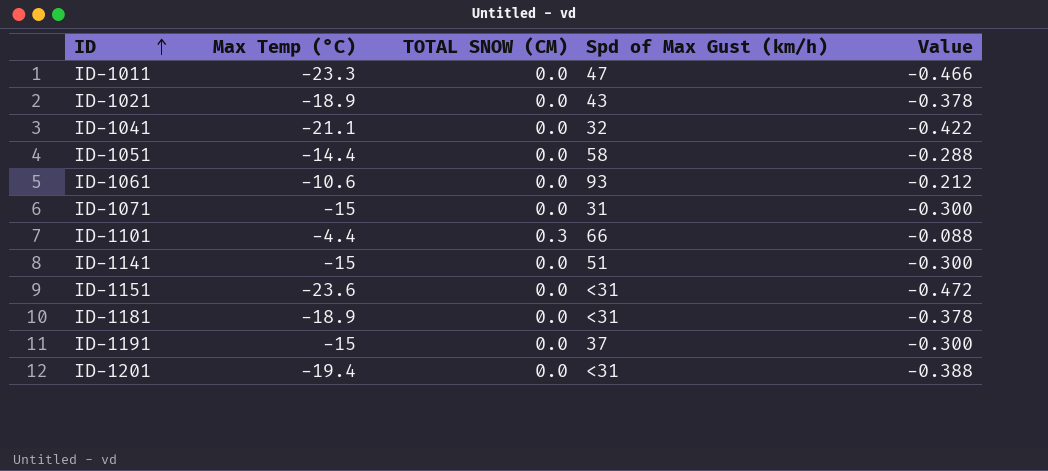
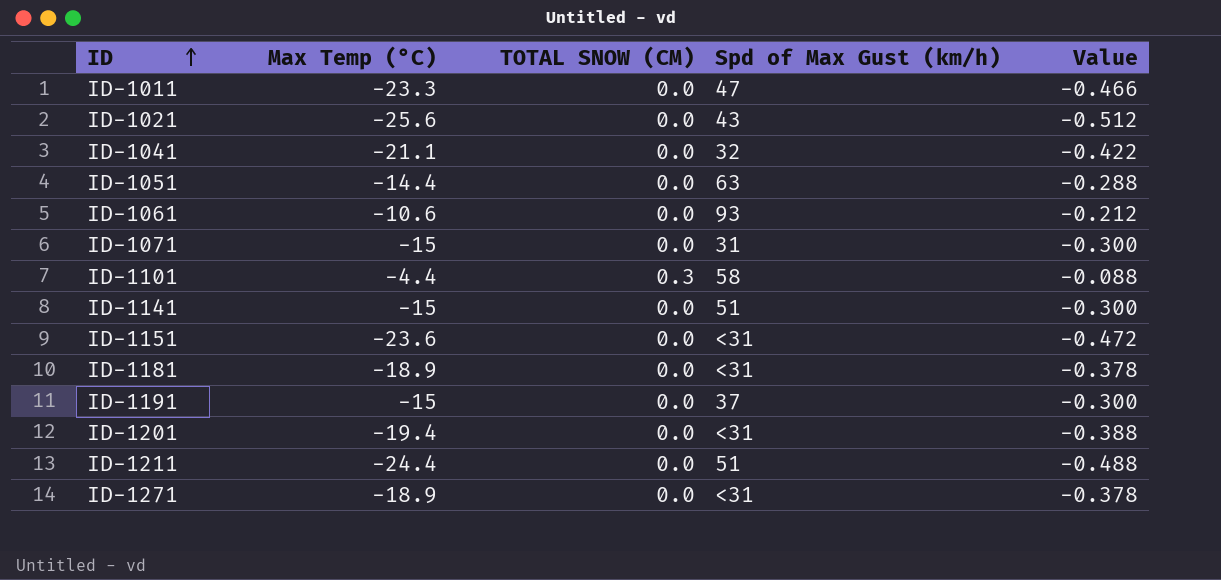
ID-1021 | Max Temp (°C): -18.9 -> -25.6
ID-1021 | Value: -0.378 -> -0.512
ID-1051 | Spd of Max Gust (km/h): 58 -> 63
ID-1101 | Spd of Max Gust (km/h): 66 -> 58
row ID-1211: none -> -24.4 | 0.0 | 51 | -0.488
row ID-1271: none -> -18.9 | 0.0 | <31 | -0.378

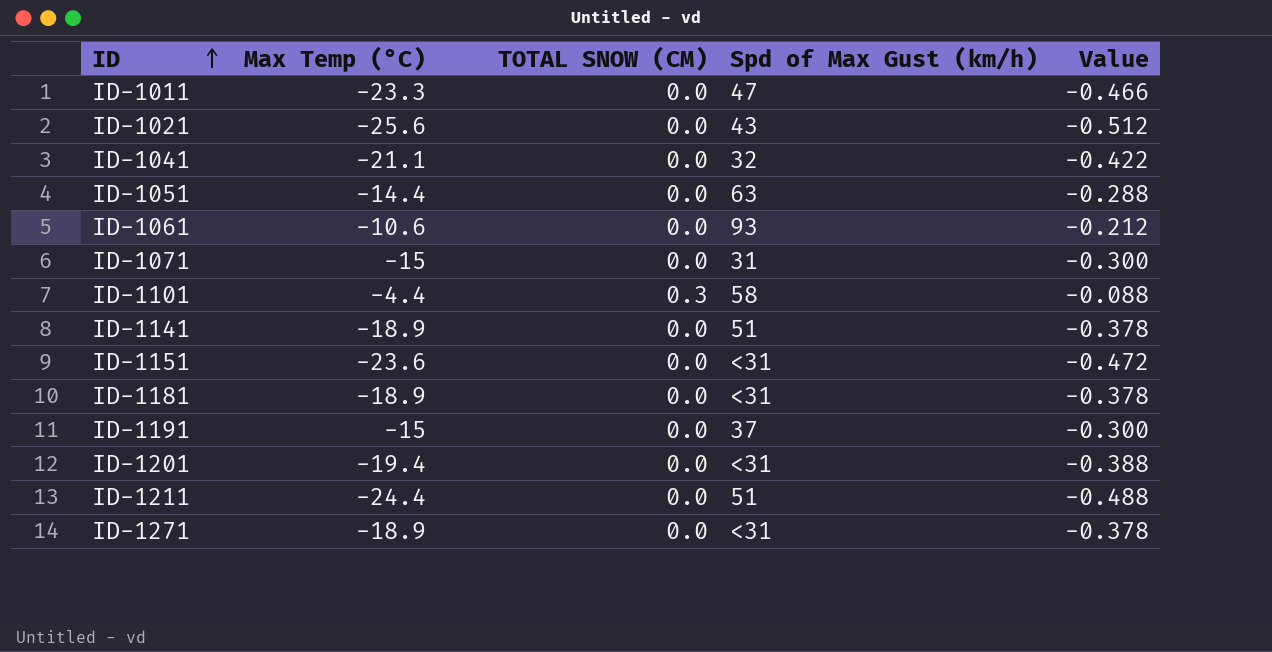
ID-1141 | Max Temp (°C): -15 -> -18.9
ID-1141 | Value: -0.300 -> -0.378

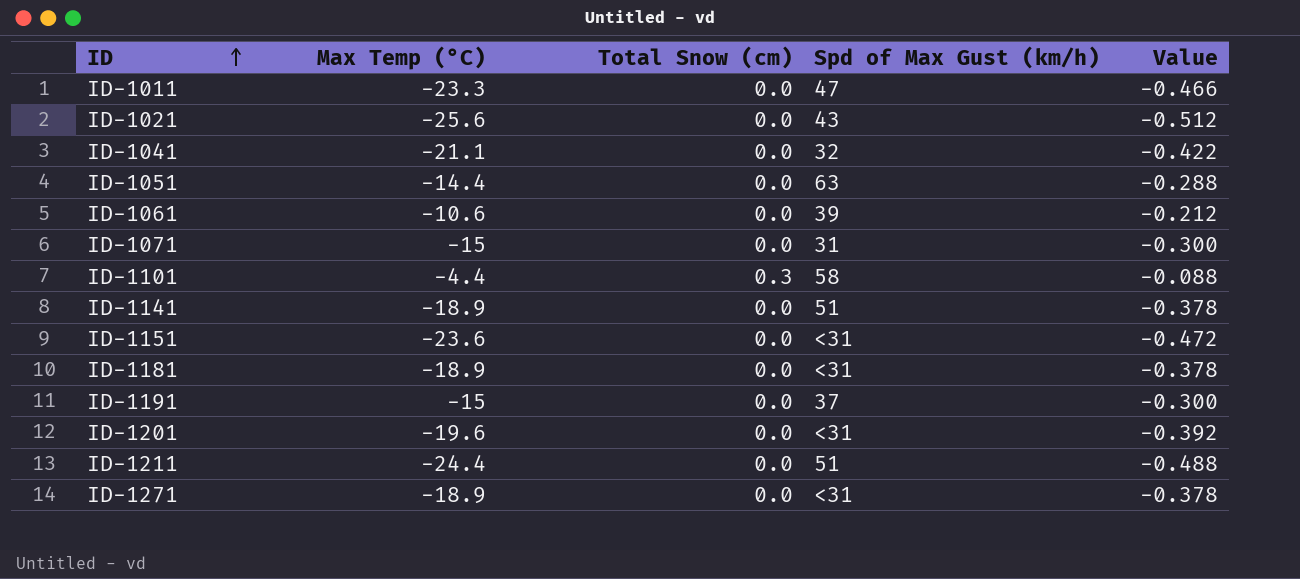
column name: TOTAL SNOW (CM) -> Total Snow (cm)
ID-1061 | Spd of Max Gust (km/h): 93 -> 39
ID-1201 | Max Temp (°C): -19.4 -> -19.6
ID-1201 | Value: -0.388 -> -0.392

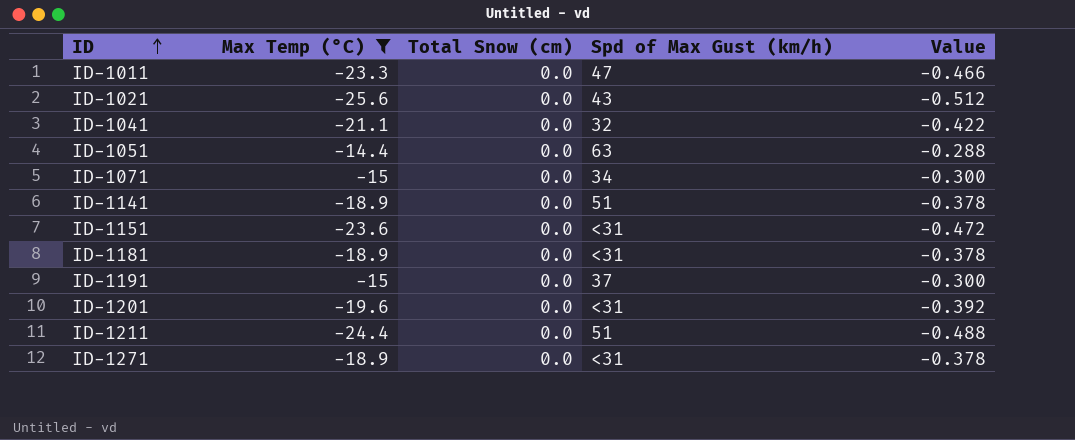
filter: none -> Max Temp (°C) <= -14.4
ID-1071 | Spd of Max Gust (km/h): 31 -> 34

